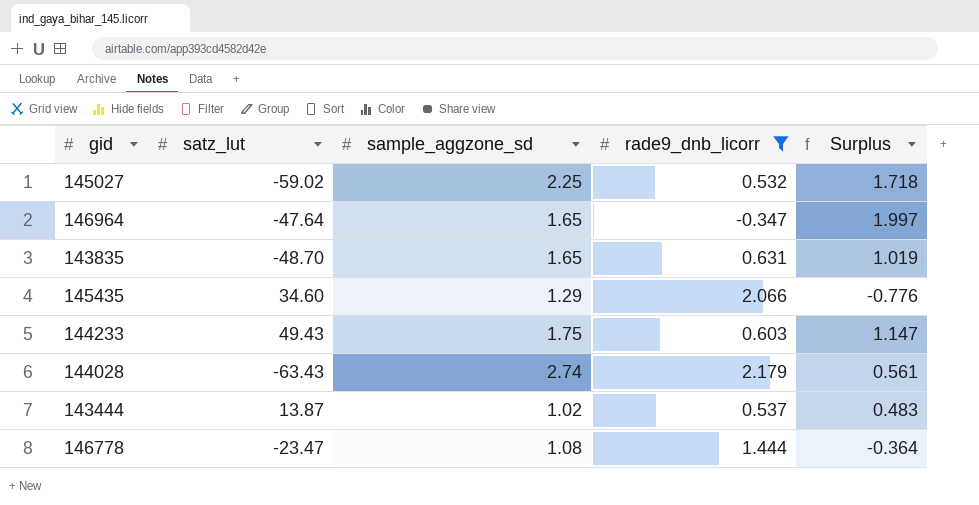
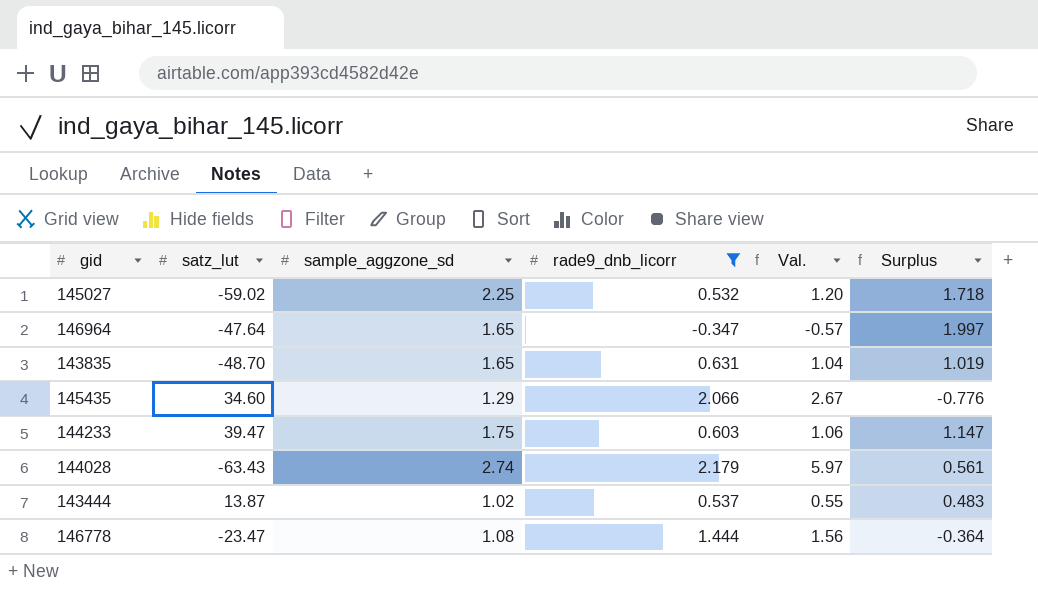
column Val. | formula: none -> [sample_aggzone_sd] * [rade9_dnb_licorr]
144233 | satz_lut: 49.43 -> 39.47

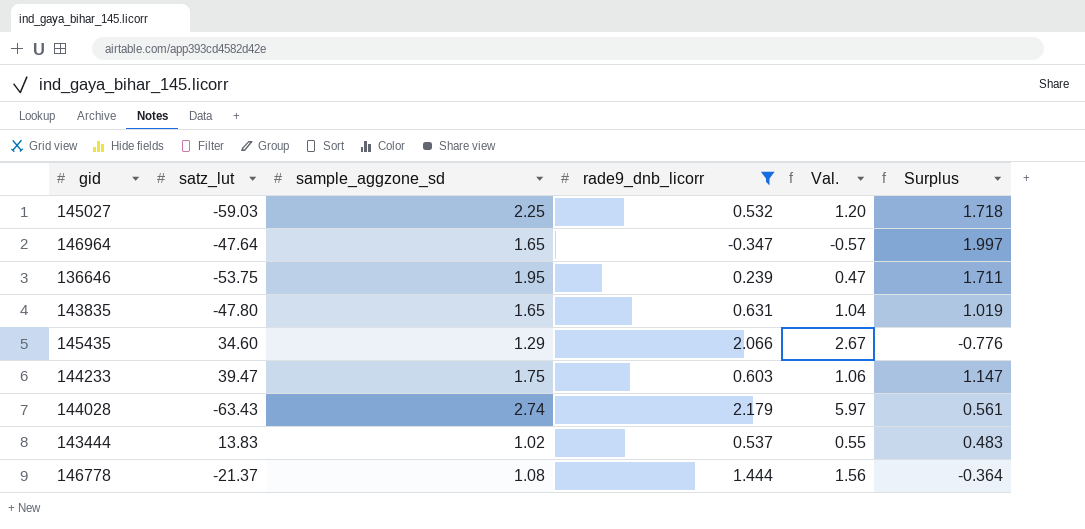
145027 | satz_lut: -59.02 -> -59.03
row 136646: none -> -53.75 | 1.95 | 0.239 | 0.47 | 1.711
143835 | satz_lut: -48.70 -> -47.80
143444 | satz_lut: 13.87 -> 13.83
146778 | satz_lut: -23.47 -> -21.37

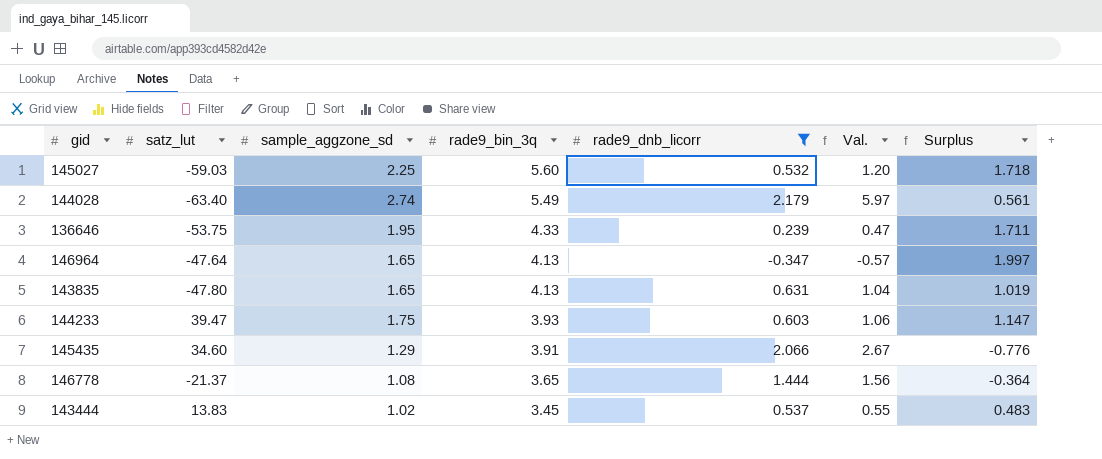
row order: none -> rade9_bin_3q descending
column rade9_bin_3q | position: none -> 4
144028 | satz_lut: -63.43 -> -63.40

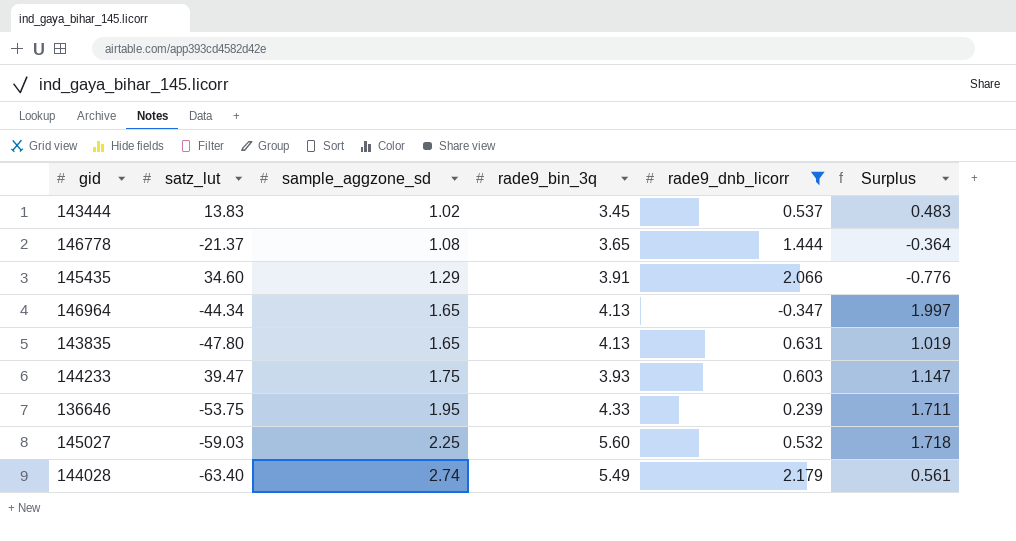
row order: rade9_bin_3q descending -> sample_aggzone_sd ascending
column Val. | formula: [sample_aggzone_sd] * [rade9_dnb_licorr] -> none
146964 | satz_lut: -47.64 -> -44.34

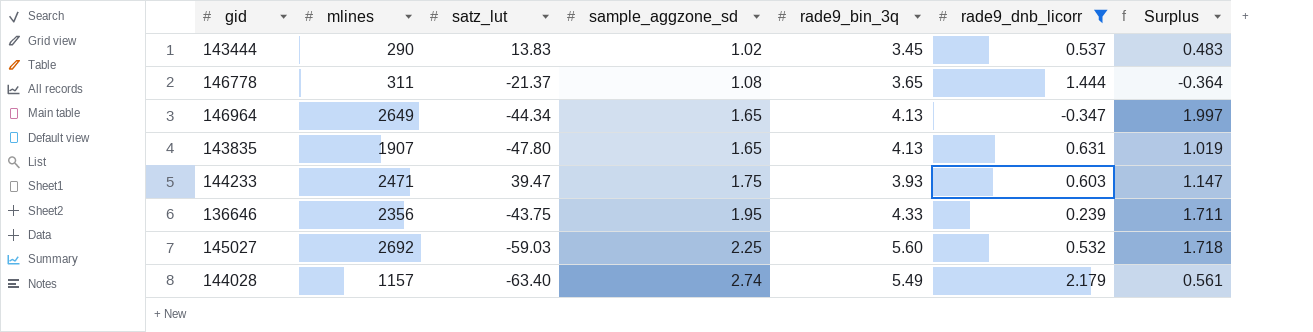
column mlines | position: none -> 2
row 145435: 34.60 | 1.29 | 3.91 | 2.066 | -0.776 -> none
136646 | satz_lut: -53.75 -> -43.75

